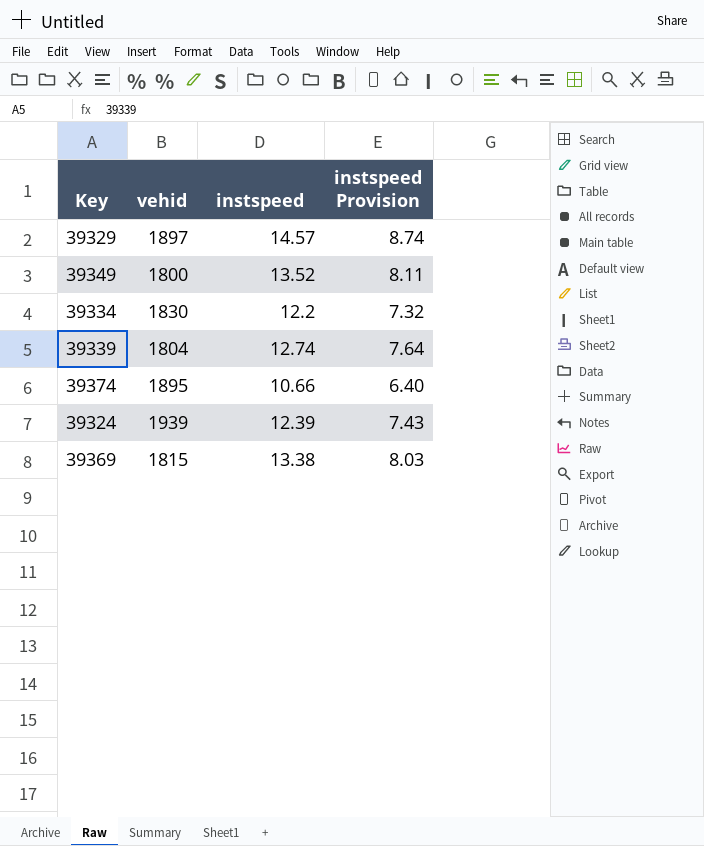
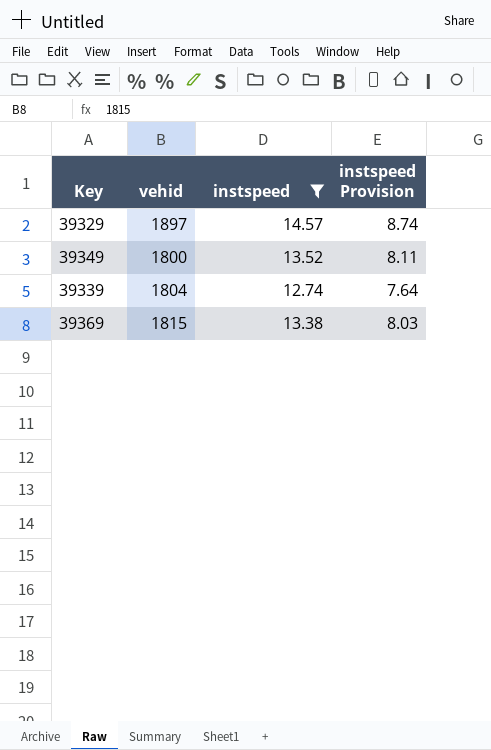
filter: none -> instspeed >= 12.74

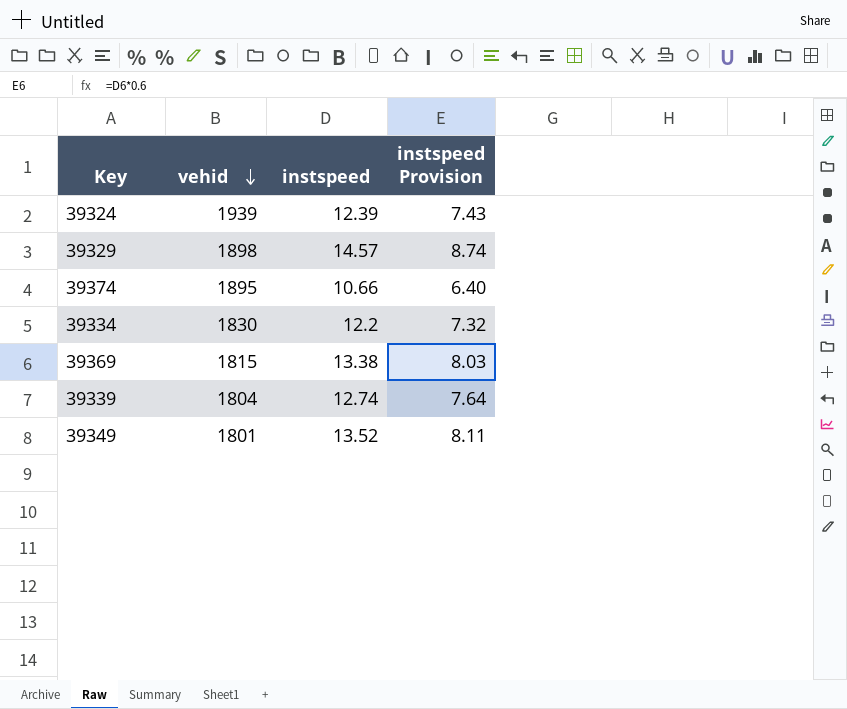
filter: instspeed >= 12.74 -> none
row order: none -> vehid descending
39329 | vehid: 1897 -> 1898
39349 | vehid: 1800 -> 1801

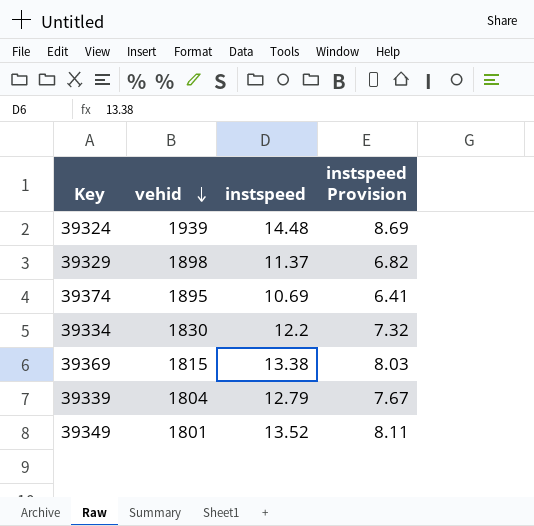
39324 | instspeed: 12.39 -> 14.48
39324 | instspeed Provision: 7.43 -> 8.69
39329 | instspeed: 14.57 -> 11.37
39329 | instspeed Provision: 8.74 -> 6.82
39374 | instspeed: 10.66 -> 10.69
39374 | instspeed Provision: 6.40 -> 6.41
39339 | instspeed: 12.74 -> 12.79
39339 | instspeed Provision: 7.64 -> 7.67

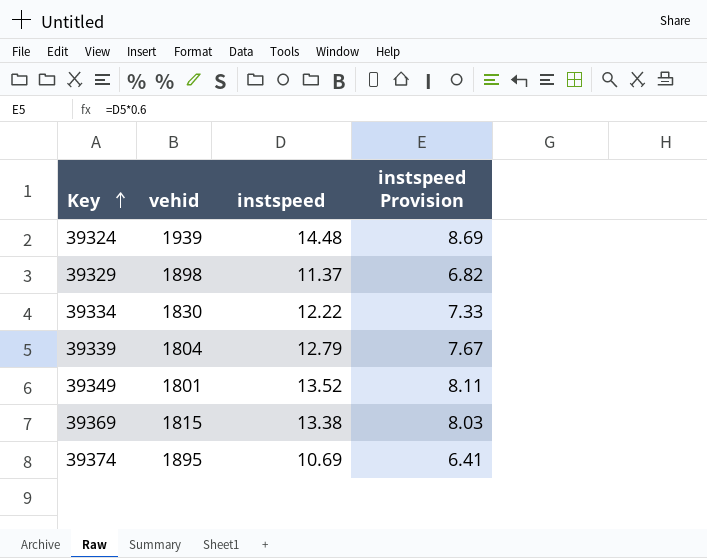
row order: vehid descending -> Key ascending
39334 | instspeed: 12.2 -> 12.22
39334 | instspeed Provision: 7.32 -> 7.33

